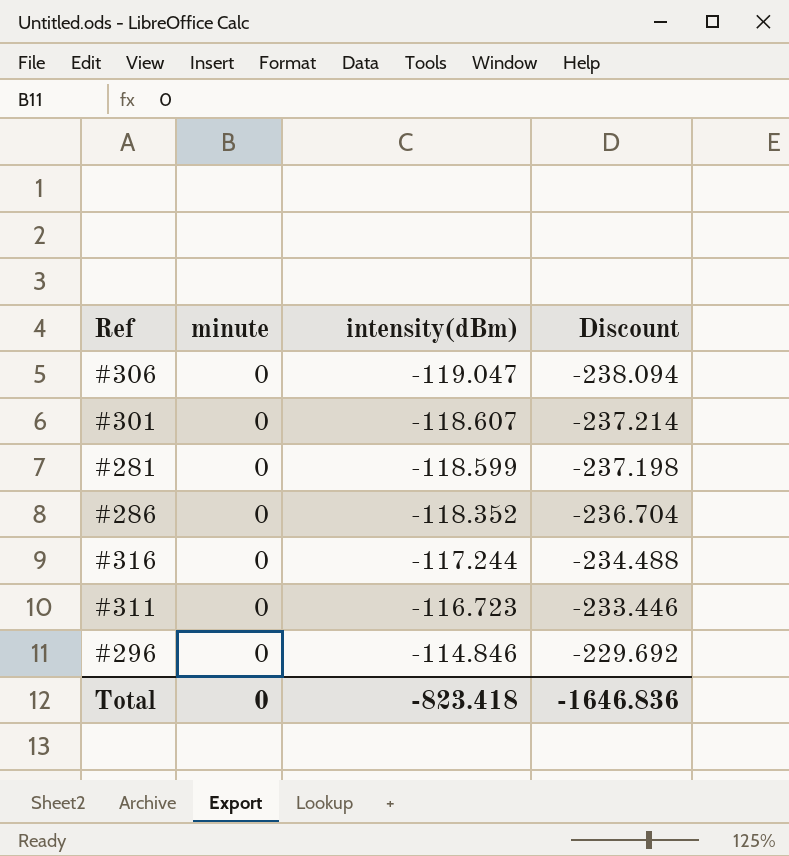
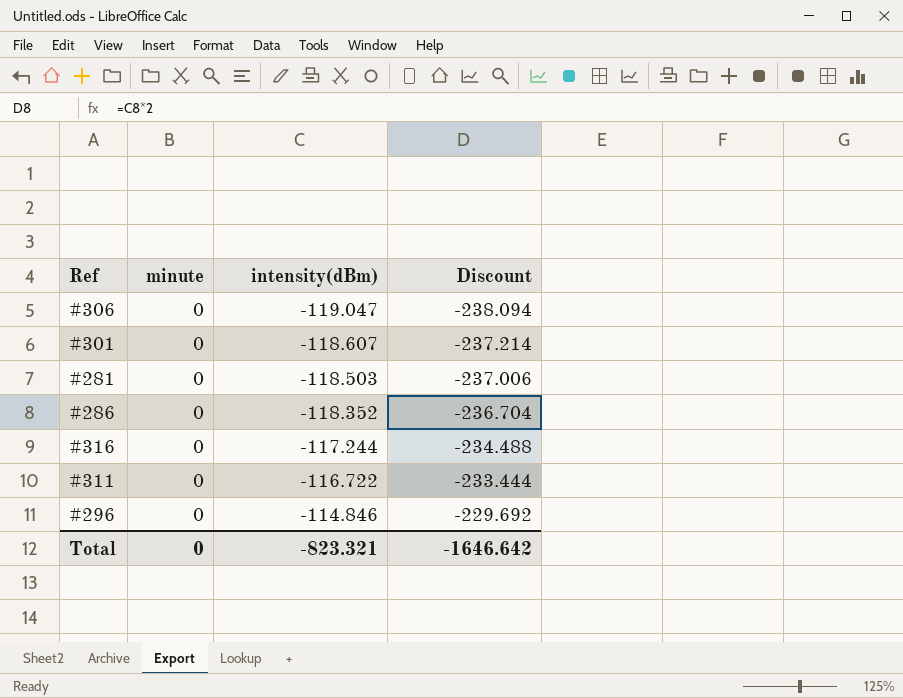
#281 | intensity(dBm): -118.599 -> -118.503
#281 | Discount: -237.198 -> -237.006
#311 | intensity(dBm): -116.723 -> -116.722
#311 | Discount: -233.446 -> -233.444
Total | intensity(dBm): -823.418 -> -823.321
Total | Discount: -1646.836 -> -1646.642

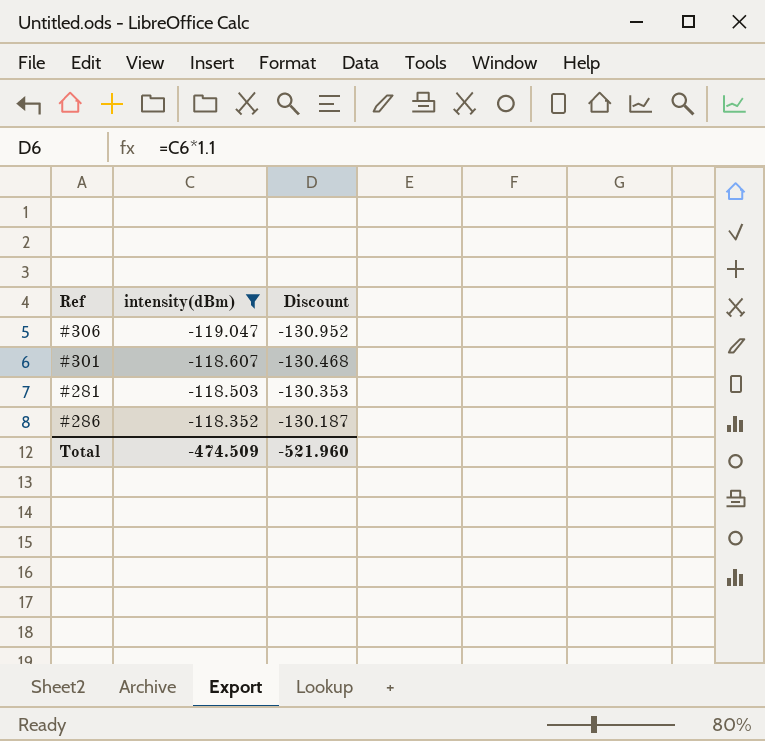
filter: none -> intensity(dBm) <= -118.352
column minute | position: 2 -> none
column Discount | formula: [intensity(dBm)] * 2 -> [intensity(dBm)] * 1.1
Total | intensity(dBm): -823.321 -> -474.509
Total | Discount: -1646.642 -> -521.960

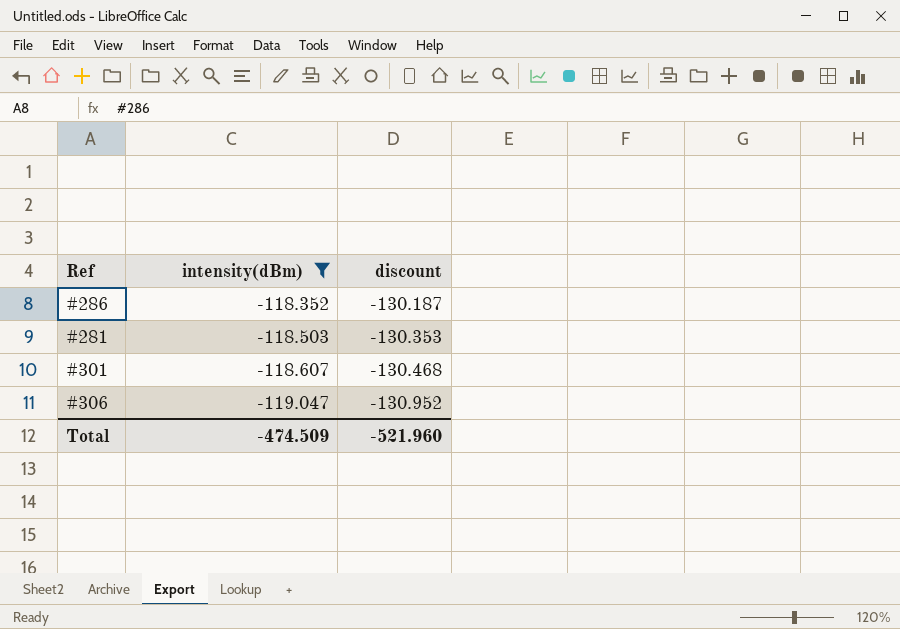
row order: intensity(dBm) ascending -> intensity(dBm) descending
column name: Discount -> discount

